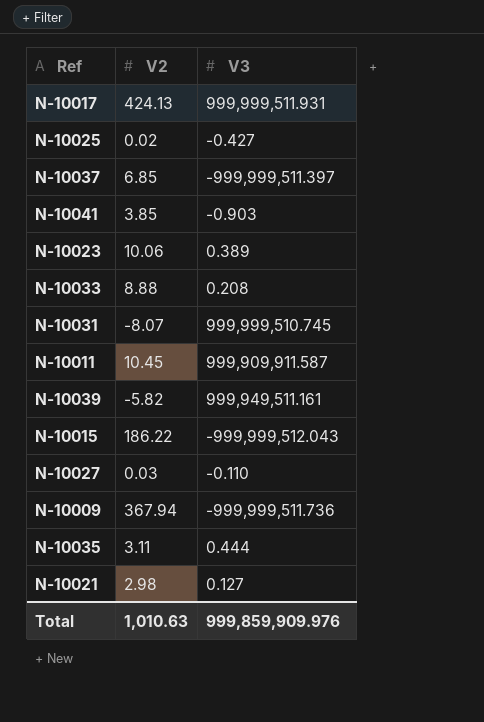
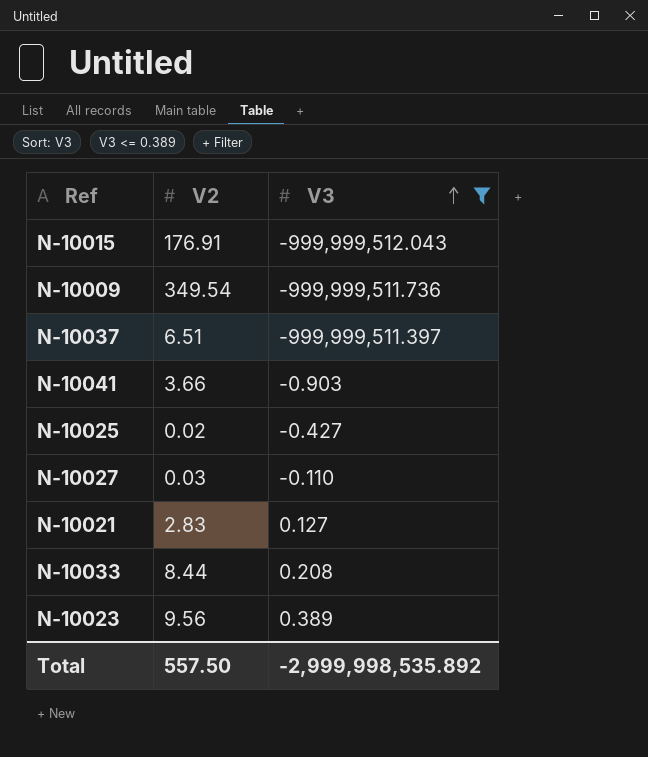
filter: none -> V3 <= 0.389
row order: none -> V3 ascending
N-10015 | V2: 186.22 -> 176.91
N-10009 | V2: 367.94 -> 349.54
N-10037 | V2: 6.85 -> 6.51
N-10041 | V2: 3.85 -> 3.66
N-10021 | V2: 2.98 -> 2.83
N-10033 | V2: 8.88 -> 8.44
N-10023 | V2: 10.06 -> 9.56
Total | V2: 1,010.63 -> 557.50
Total | V3: 999,859,909.976 -> -2,999,998,535.892

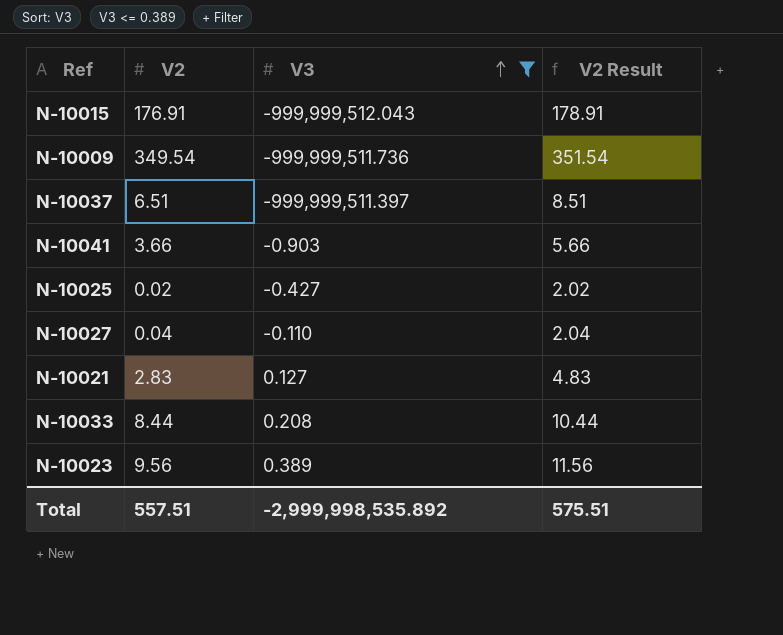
column V2 Result | formula: none -> [V2] + 2
N-10027 | V2: 0.03 -> 0.04
Total | V2: 557.50 -> 557.51

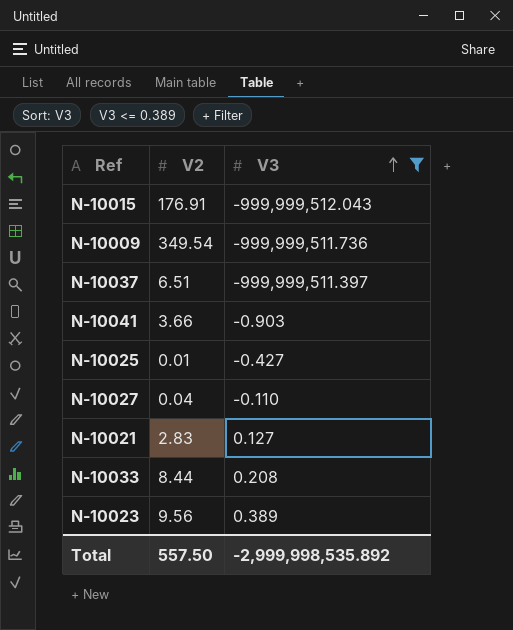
column V2 Result | formula: [V2] + 2 -> none
N-10025 | V2: 0.02 -> 0.01
Total | V2: 557.51 -> 557.50

